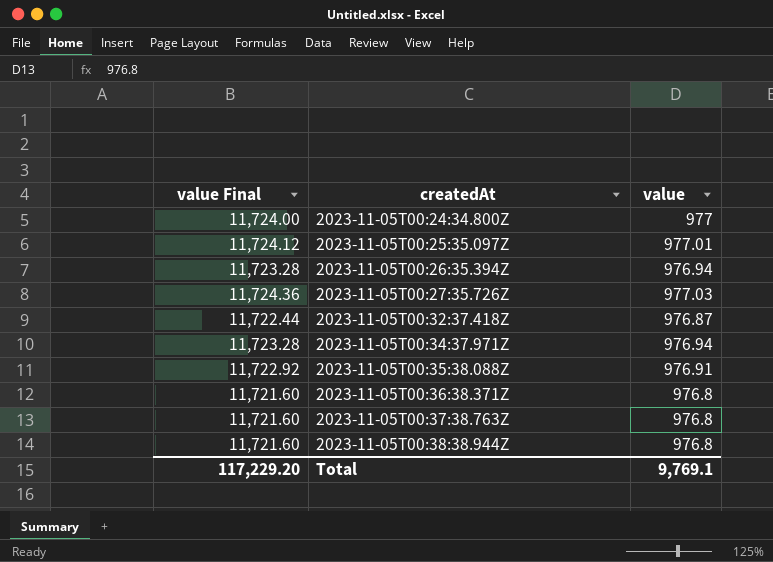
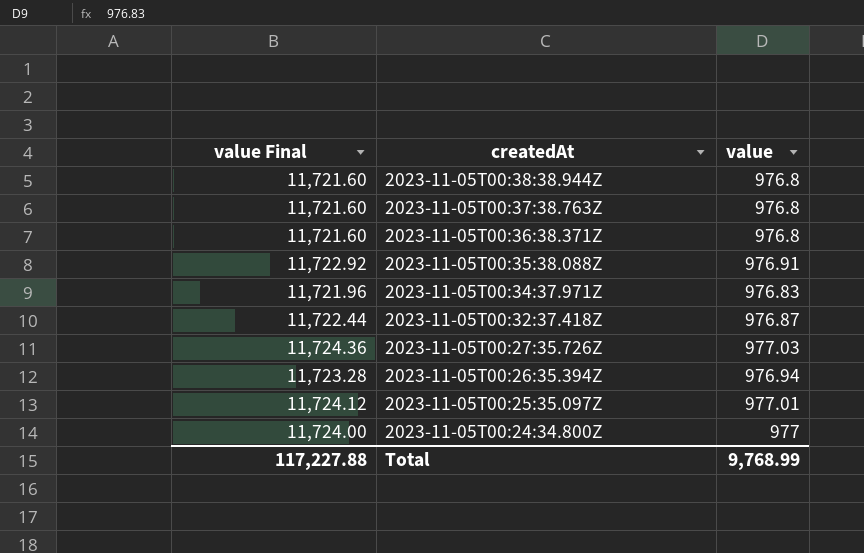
row order: createdAt ascending -> createdAt descending
2023-11-05T00:34:37.971Z | value Final: 11,723.28 -> 11,721.96
2023-11-05T00:34:37.971Z | value: 976.94 -> 976.83
Total | value Final: 117,229.20 -> 117,227.88
Total | value: 9,769.1 -> 9,768.99

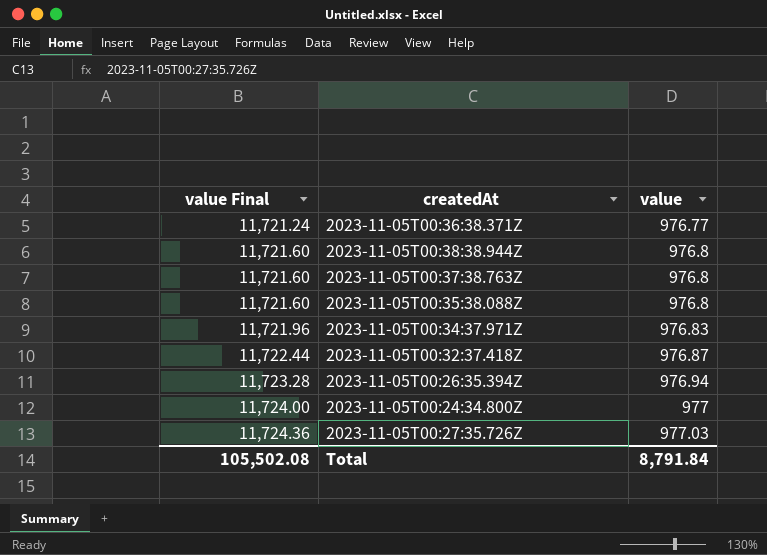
row order: createdAt descending -> value Final ascending
row 2023-11-05T00:25:35.097Z: 11,724.12 | 977.01 -> none
2023-11-05T00:36:38.371Z | value Final: 11,721.60 -> 11,721.24
2023-11-05T00:36:38.371Z | value: 976.8 -> 976.77
2023-11-05T00:35:38.088Z | value Final: 11,722.92 -> 11,721.60
2023-11-05T00:35:38.088Z | value: 976.91 -> 976.8
Total | value Final: 117,227.88 -> 105,502.08
Total | value: 9,768.99 -> 8,791.84

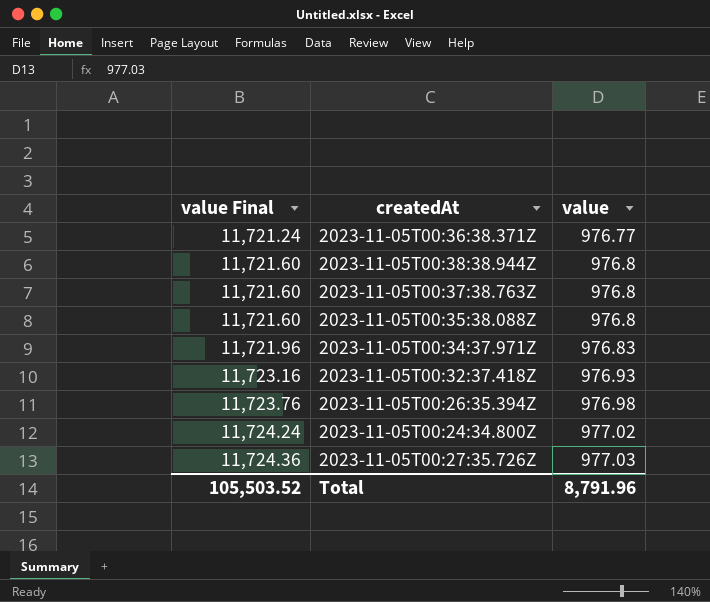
2023-11-05T00:32:37.418Z | value Final: 11,722.44 -> 11,723.16
2023-11-05T00:32:37.418Z | value: 976.87 -> 976.93
2023-11-05T00:26:35.394Z | value Final: 11,723.28 -> 11,723.76
2023-11-05T00:26:35.394Z | value: 976.94 -> 976.98
2023-11-05T00:24:34.800Z | value Final: 11,724.00 -> 11,724.24
2023-11-05T00:24:34.800Z | value: 977 -> 977.02
Total | value Final: 105,502.08 -> 105,503.52
Total | value: 8,791.84 -> 8,791.96

